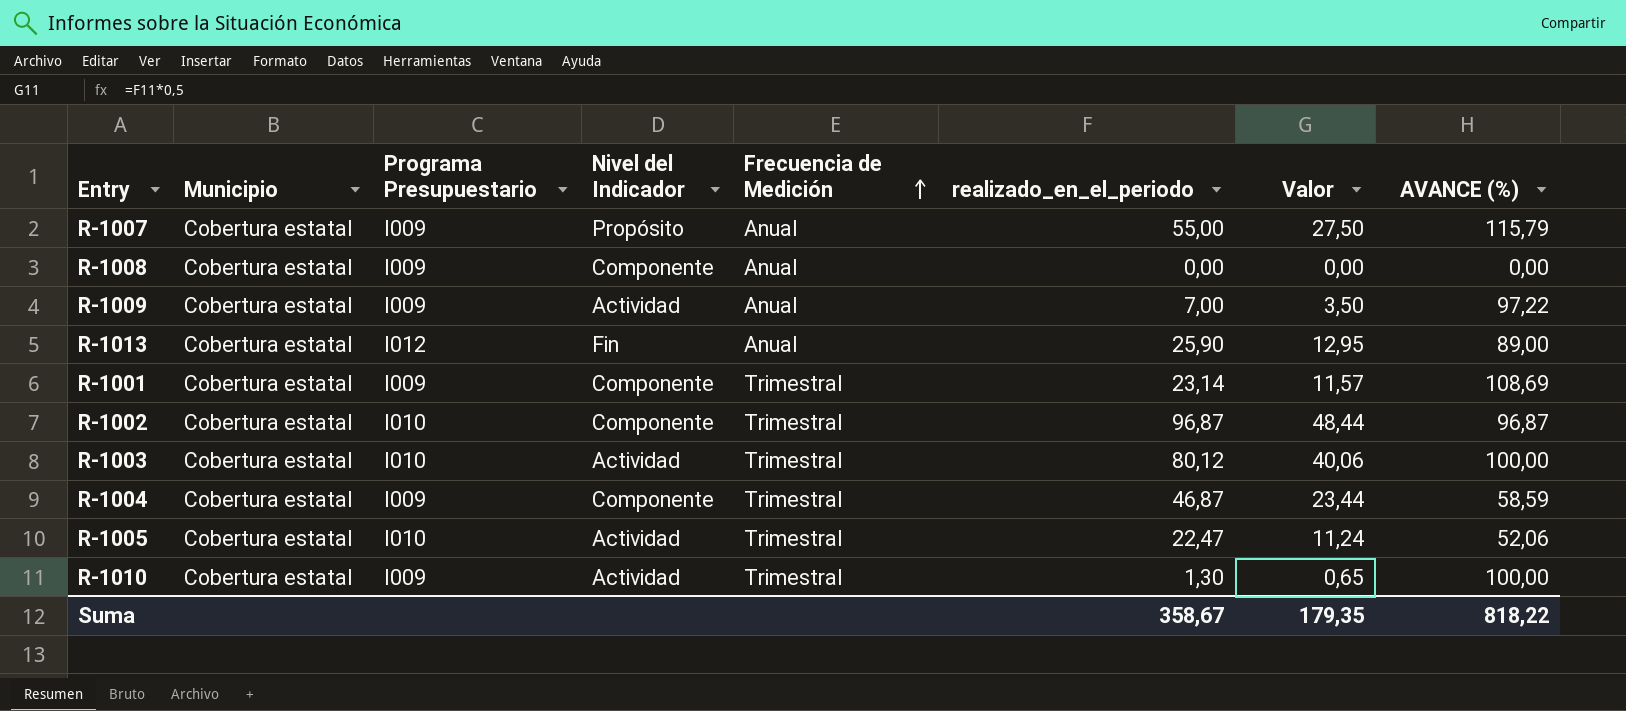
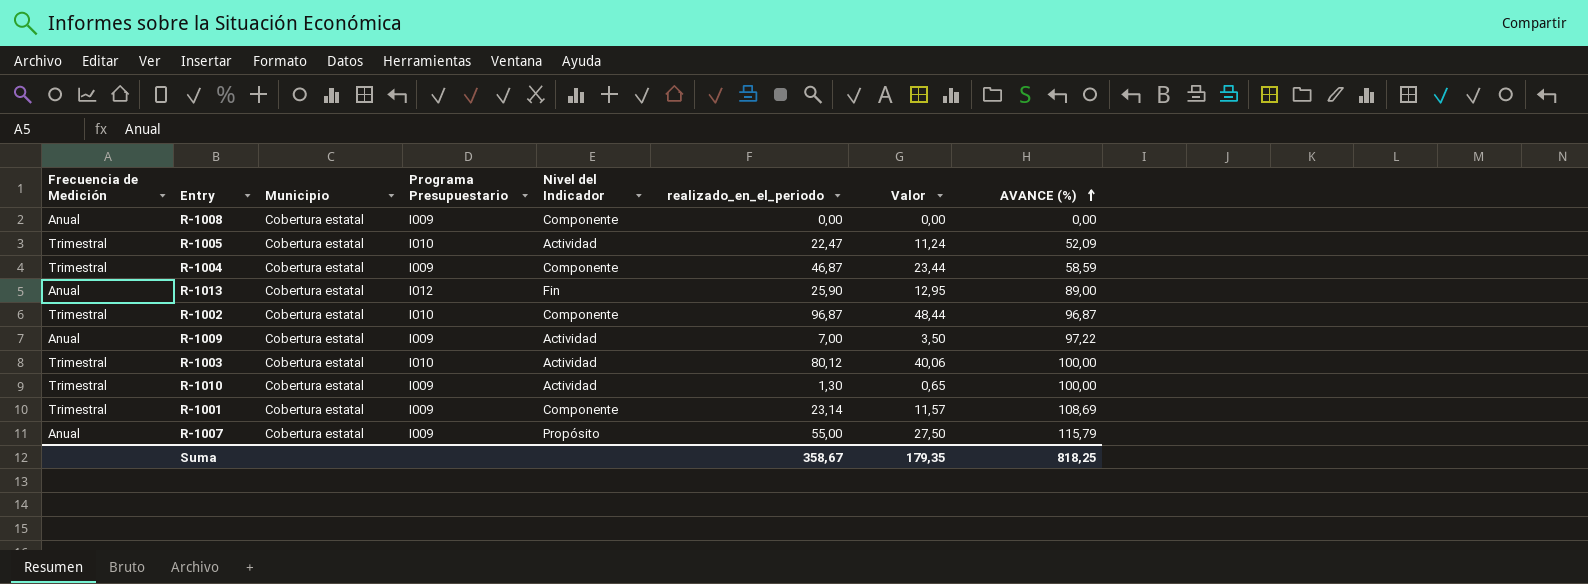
row order: Frecuencia de Medición ascending -> AVANCE (%) ascending
column Frecuencia de Medición | position: 5 -> 1
R-1005 | AVANCE (%): 52,06 -> 52,09
Suma | AVANCE (%): 818,22 -> 818,25

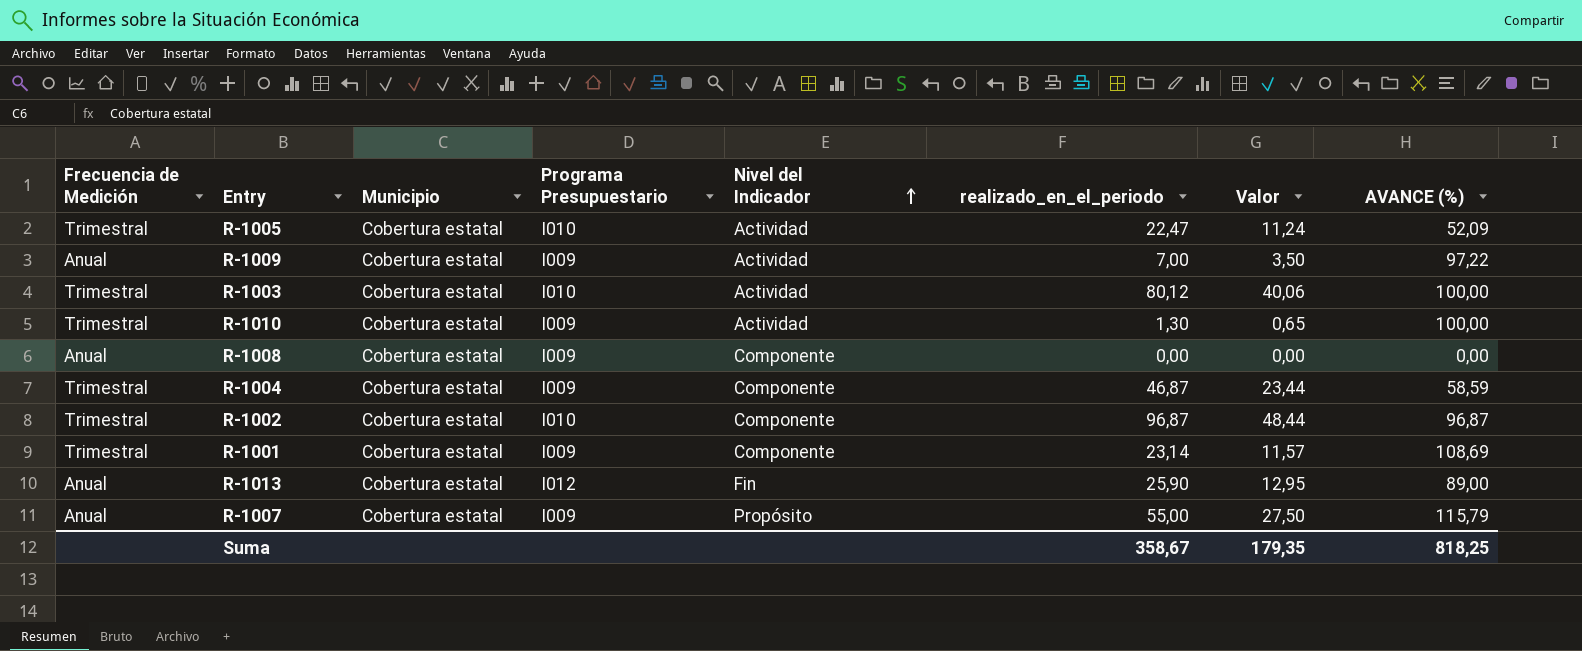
row order: AVANCE (%) ascending -> Nivel del Indicador ascending

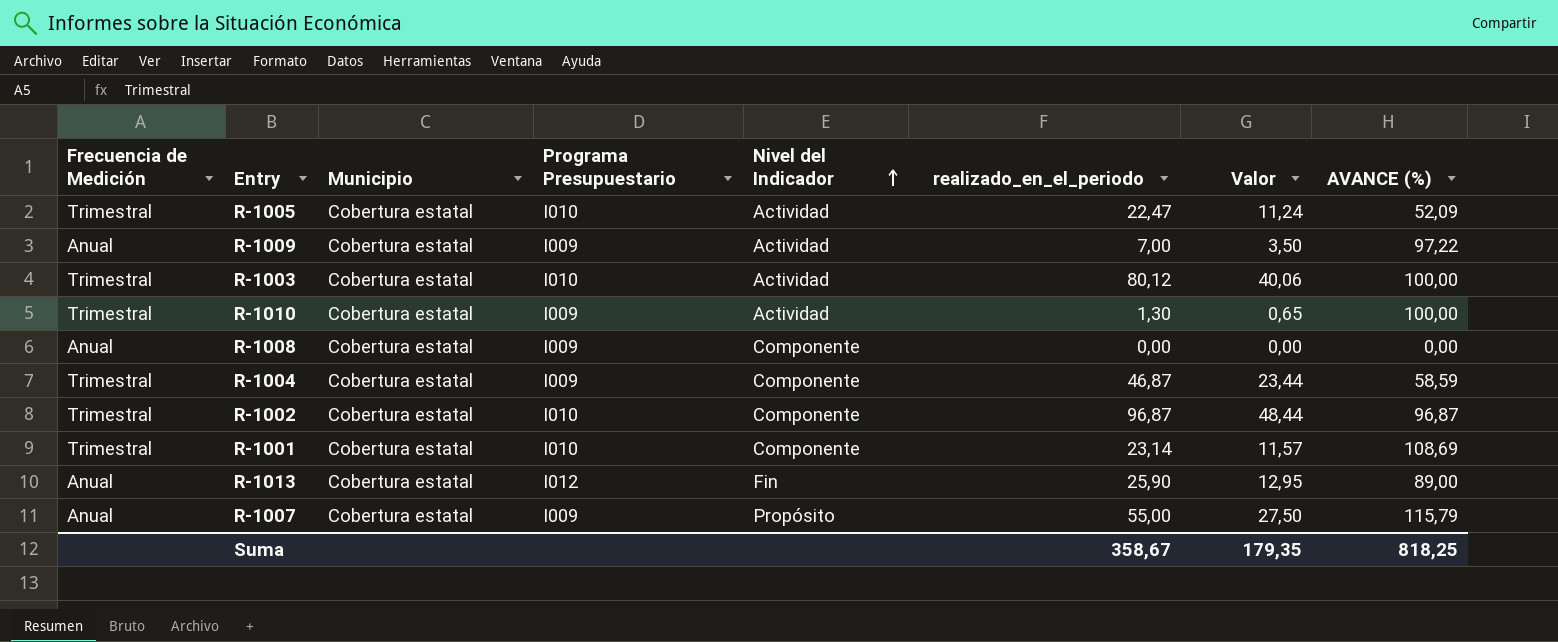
R-1001 | Programa Presupuestario: I009 -> I010

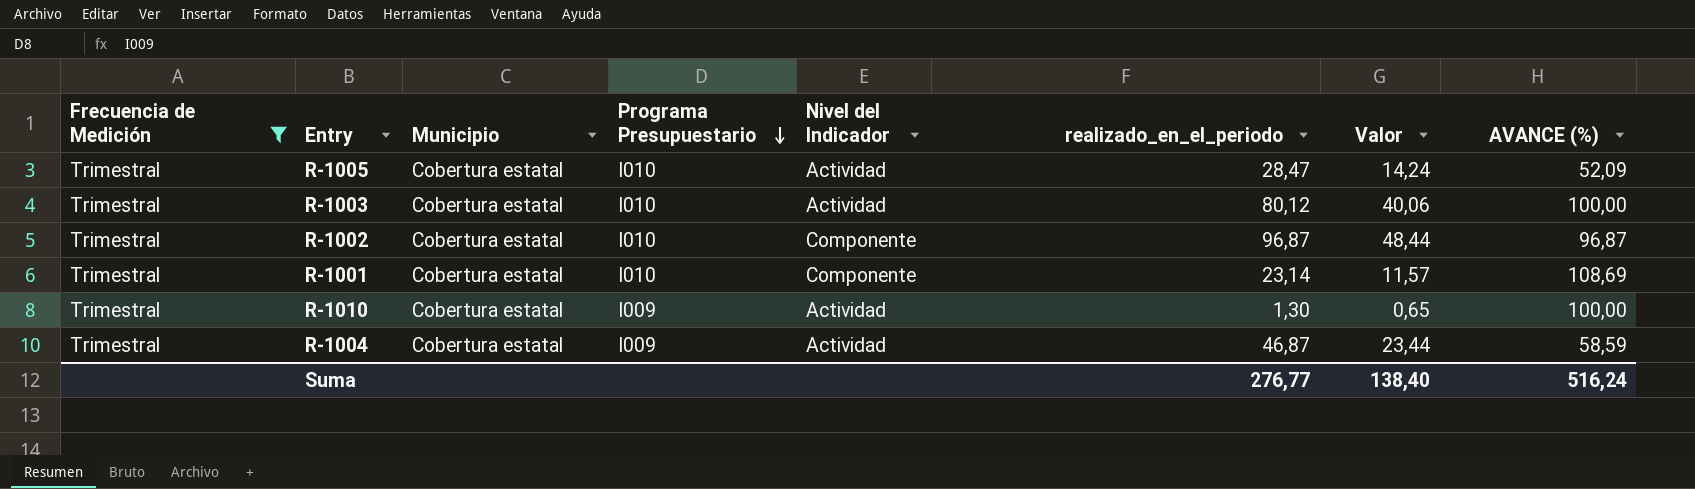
filter: none -> Frecuencia de Medición = Trimestral
row order: Nivel del Indicador ascending -> Programa Presupuestario descending
R-1005 | realizado_en_el_periodo: 22,47 -> 28,47
R-1005 | Valor: 11,24 -> 14,24
R-1004 | Nivel del Indicador: Componente -> Actividad
Suma | realizado_en_el_periodo: 358,67 -> 276,77
Suma | Valor: 179,35 -> 138,40
Suma | AVANCE (%): 818,25 -> 516,24

